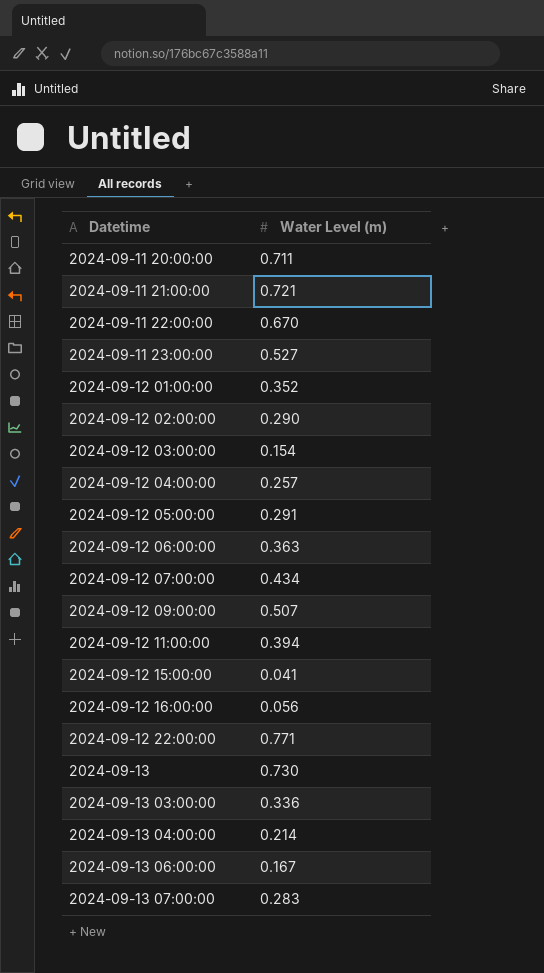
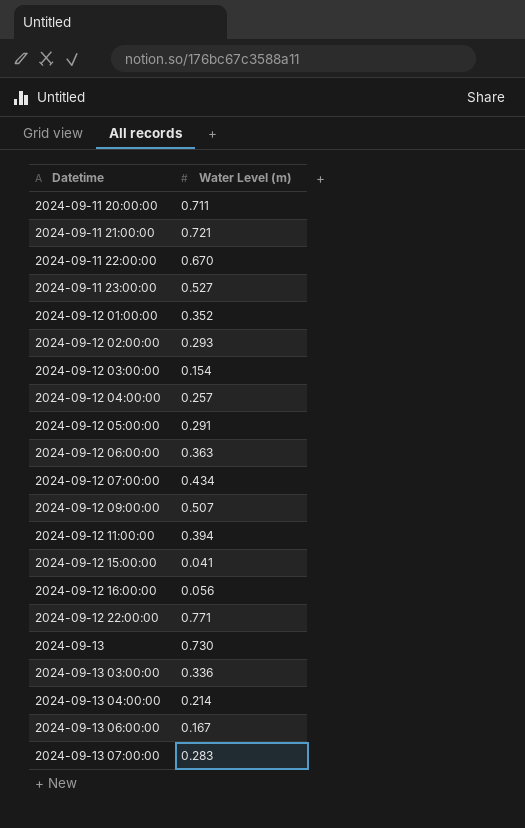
2024-09-12 02:00:00 | Water Level (m): 0.290 -> 0.293

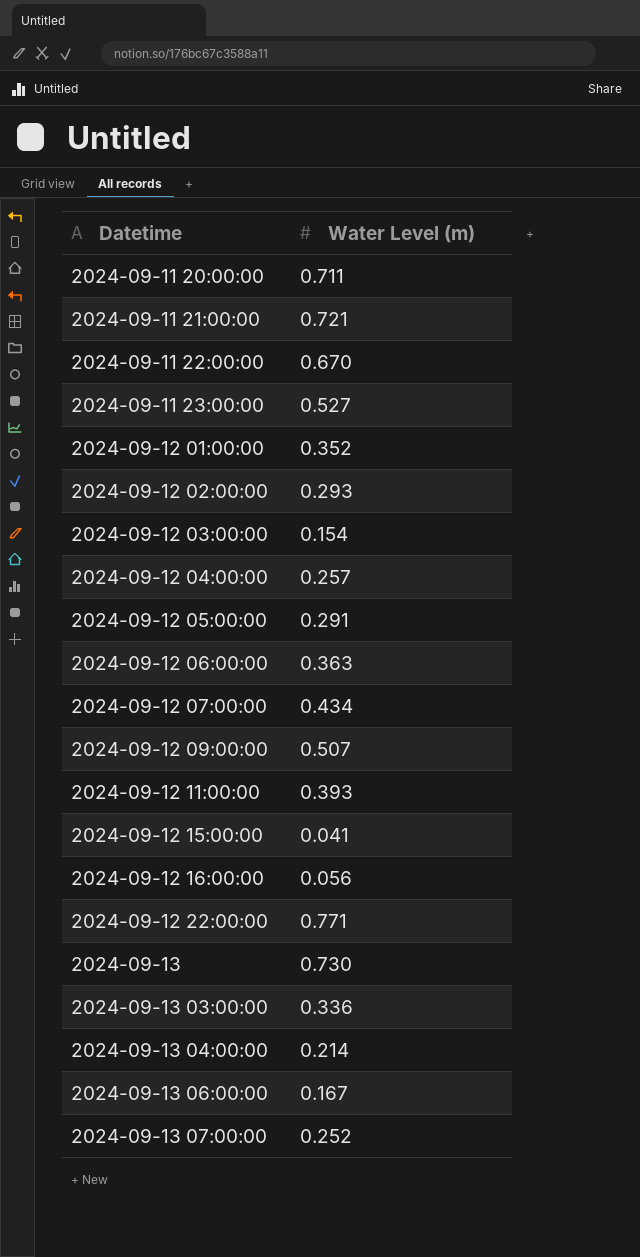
2024-09-12 11:00:00 | Water Level (m): 0.394 -> 0.393
2024-09-13 07:00:00 | Water Level (m): 0.283 -> 0.252

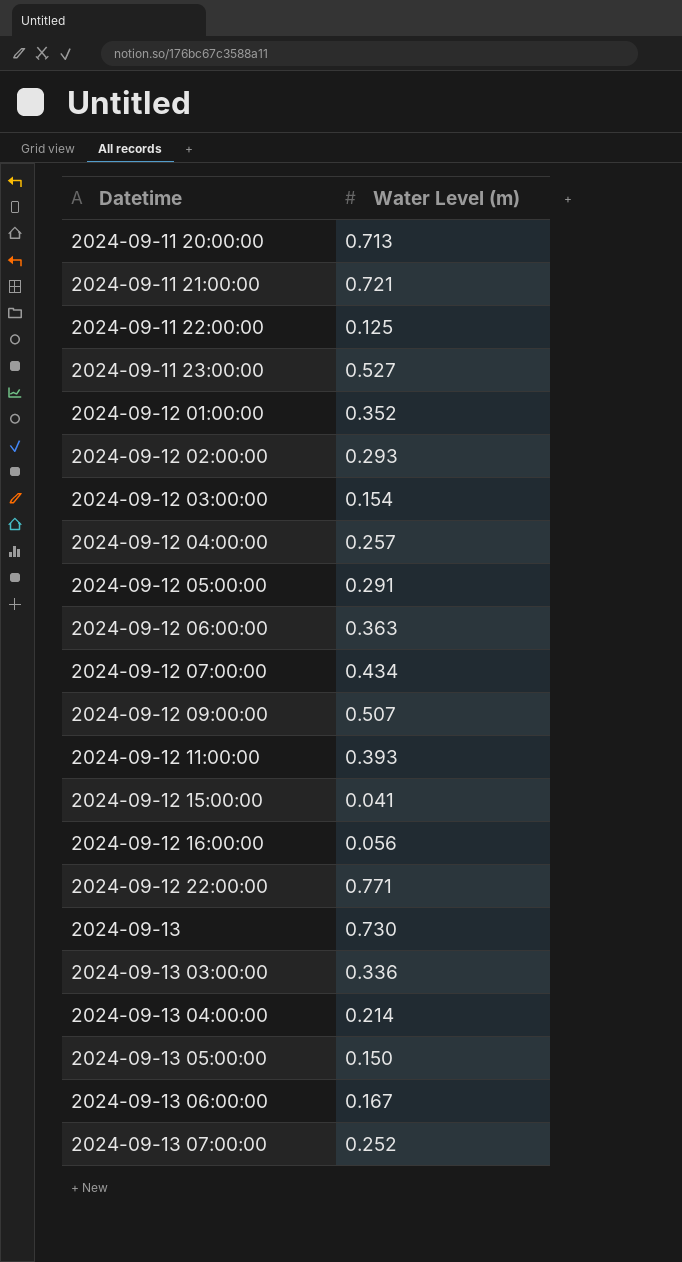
2024-09-11 20:00:00 | Water Level (m): 0.711 -> 0.713
2024-09-11 22:00:00 | Water Level (m): 0.670 -> 0.125
row 2024-09-13 05:00:00: none -> 0.150

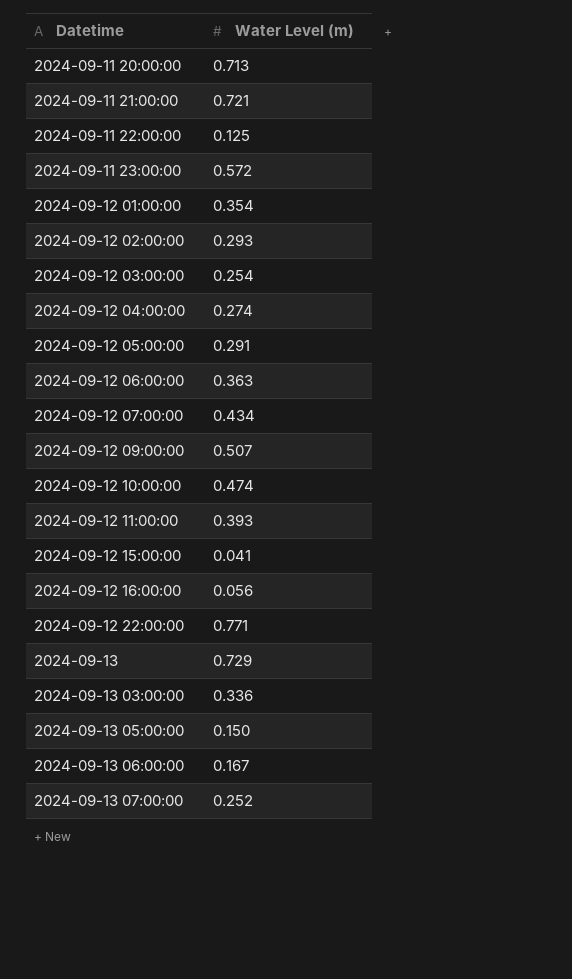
row 2024-09-13 04:00:00: 0.214 -> none
2024-09-11 23:00:00 | Water Level (m): 0.527 -> 0.572
2024-09-12 01:00:00 | Water Level (m): 0.352 -> 0.354
2024-09-12 03:00:00 | Water Level (m): 0.154 -> 0.254
2024-09-12 04:00:00 | Water Level (m): 0.257 -> 0.274
row 2024-09-12 10:00:00: none -> 0.474
2024-09-13 | Water Level (m): 0.730 -> 0.729

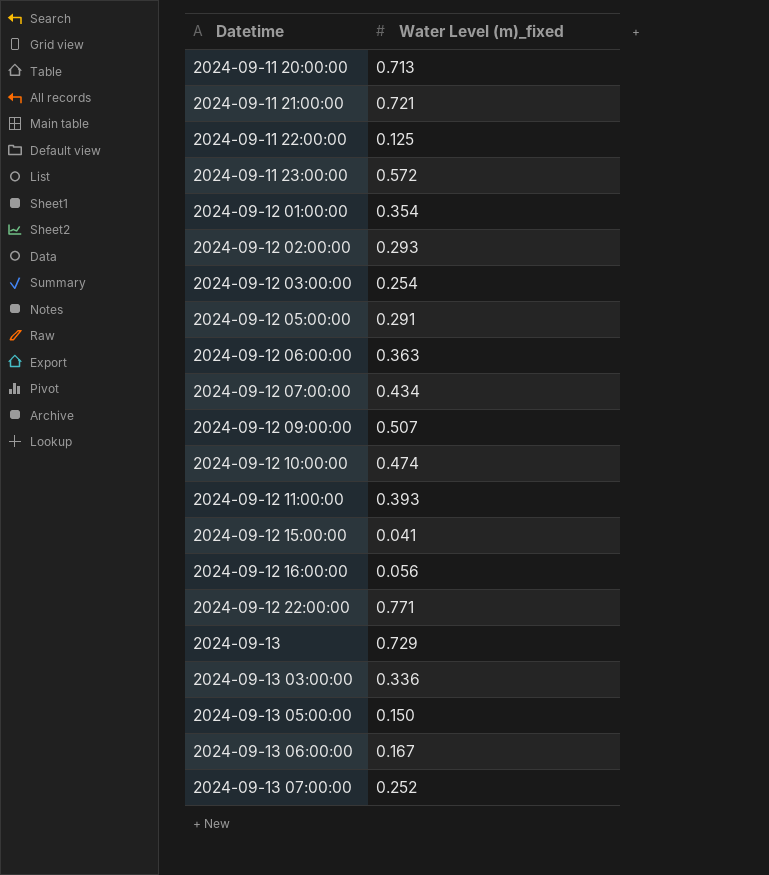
column name: Water Level (m) -> Water Level (m)_fixed
row 2024-09-12 04:00:00: 0.274 -> none

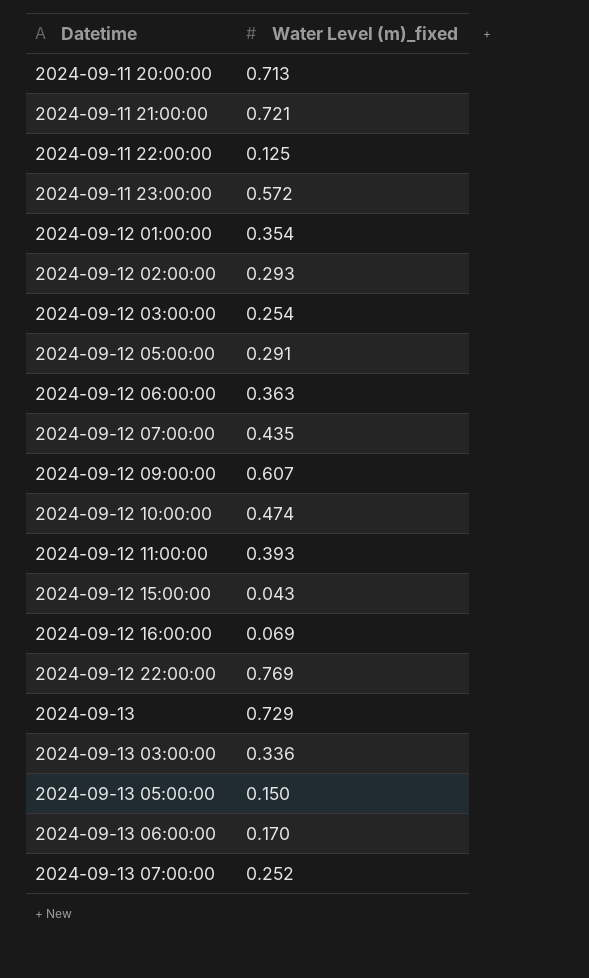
2024-09-12 07:00:00 | Water Level (m)_fixed: 0.434 -> 0.435
2024-09-12 09:00:00 | Water Level (m)_fixed: 0.507 -> 0.607
2024-09-12 15:00:00 | Water Level (m)_fixed: 0.041 -> 0.043
2024-09-12 16:00:00 | Water Level (m)_fixed: 0.056 -> 0.069
2024-09-12 22:00:00 | Water Level (m)_fixed: 0.771 -> 0.769
2024-09-13 06:00:00 | Water Level (m)_fixed: 0.167 -> 0.170

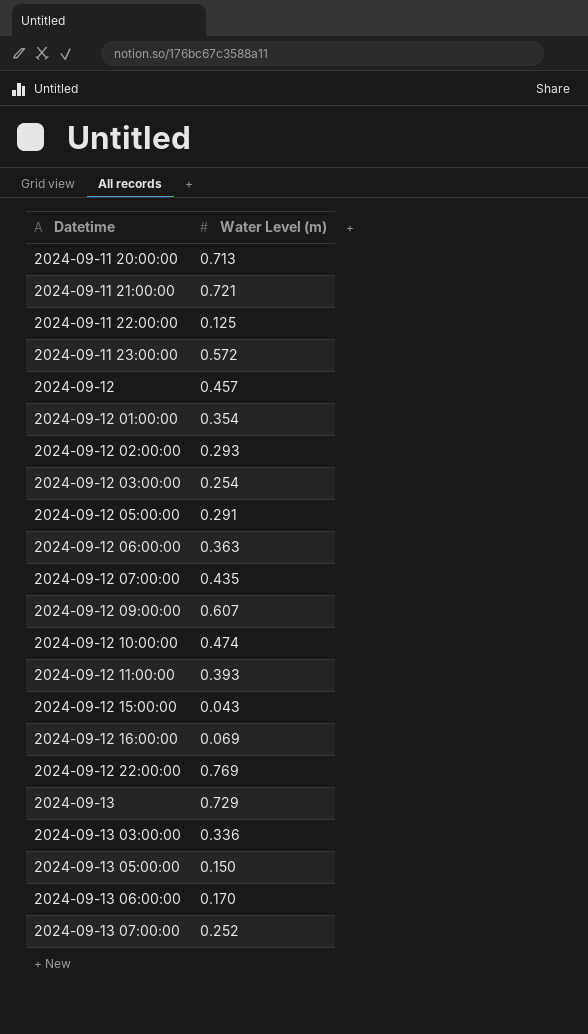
column name: Water Level (m)_fixed -> Water Level (m)
row 2024-09-12: none -> 0.457

